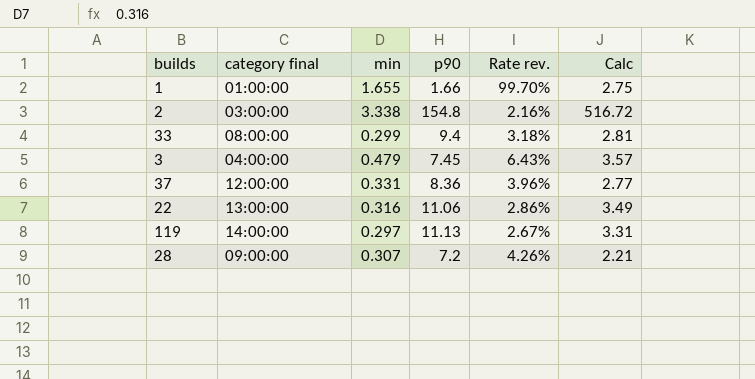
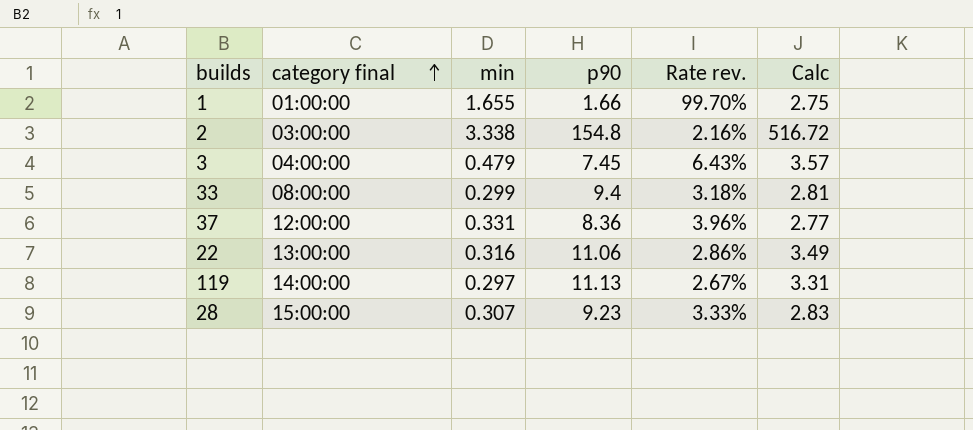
row order: none -> category final ascending
28 | category final: 09:00:00 -> 15:00:00
28 | p90: 7.2 -> 9.23
28 | Rate rev.: 4.26% -> 3.33%
28 | Calc: 2.21 -> 2.83

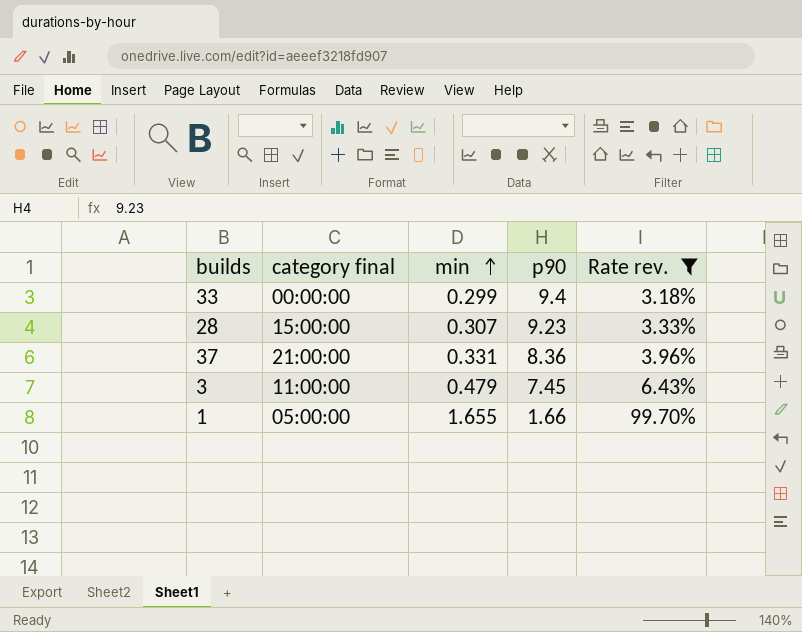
filter: none -> Rate rev. >= 3.18%
row order: category final ascending -> min ascending
column Calc | formula: [min] * [p90] -> none
33 | category final: 08:00:00 -> 00:00:00
37 | category final: 12:00:00 -> 21:00:00
3 | category final: 04:00:00 -> 11:00:00
1 | category final: 01:00:00 -> 05:00:00

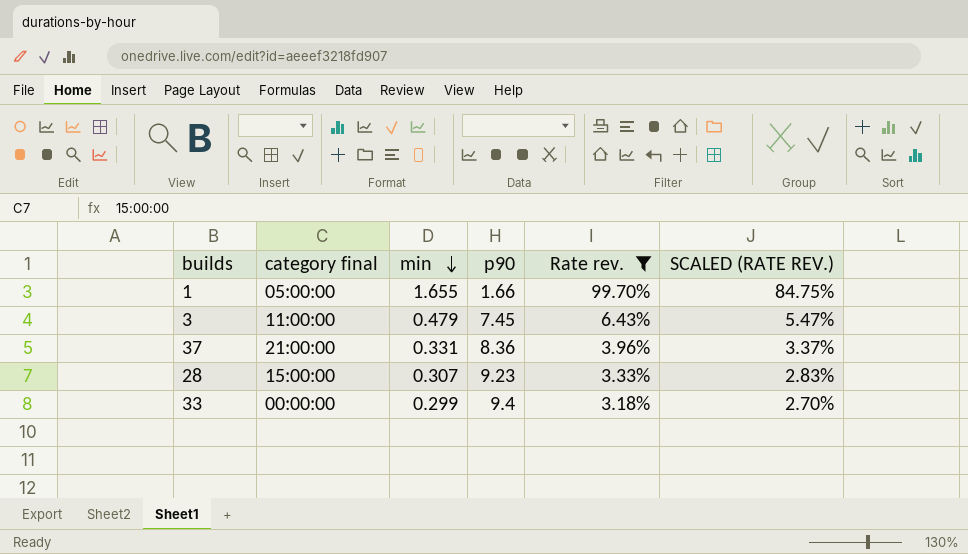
row order: min ascending -> min descending
column SCALED (RATE REV.) | formula: none -> [Rate rev.] * 0.85

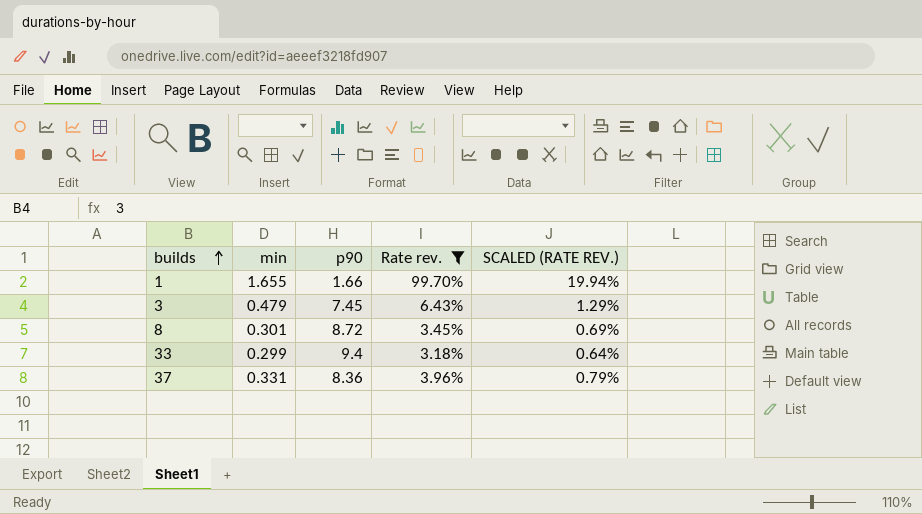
row order: min descending -> builds ascending
column category final | position: 2 -> none
column SCALED (RATE REV.) | formula: [Rate rev.] * 0.85 -> [Rate rev.] * 0.2
row 28: 15:00:00 | 0.307 | 9.23 | 3.33% | 2.83% -> none
row 8: none -> 0.301 | 8.72 | 3.45% | 0.69%

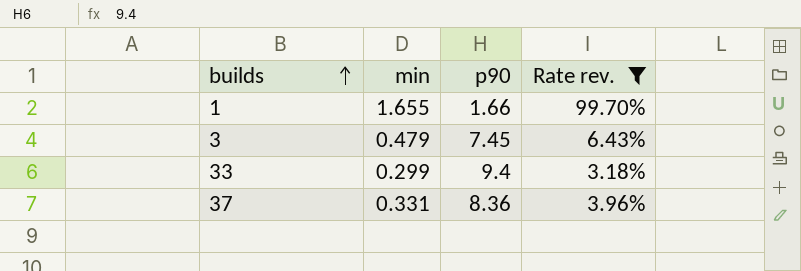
column SCALED (RATE REV.) | formula: [Rate rev.] * 0.2 -> none
row 8: 0.301 | 8.72 | 3.45% | 0.69% -> none

